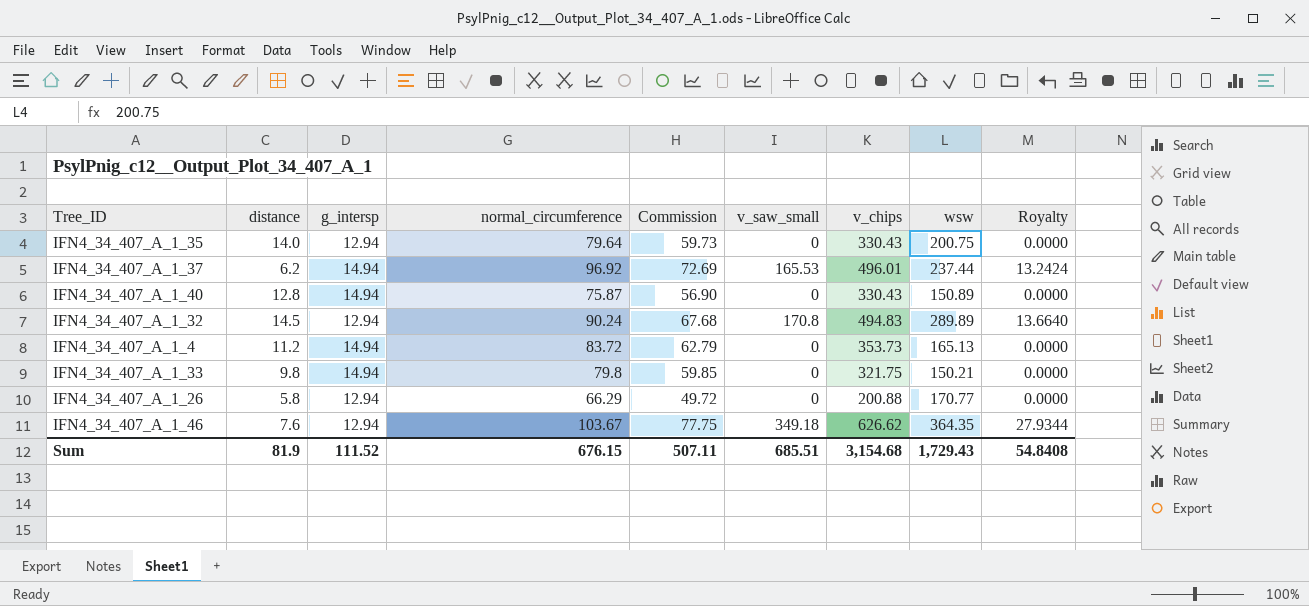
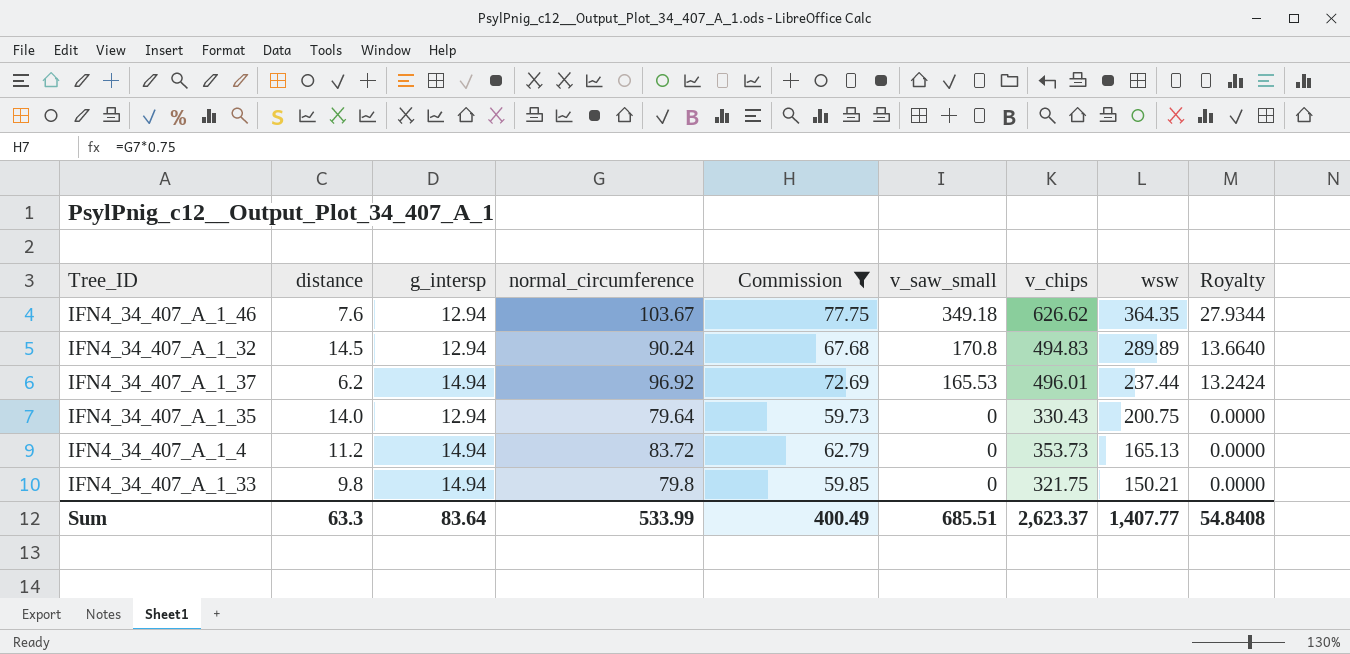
filter: none -> Commission >= 59.73
row order: none -> v_saw_small descending
Sum | distance: 81.9 -> 63.3
Sum | g_intersp: 111.52 -> 83.64
Sum | normal_circumference: 676.15 -> 533.99
Sum | Commission: 507.11 -> 400.49
Sum | v_chips: 3,154.68 -> 2,623.37
Sum | wsw: 1,729.43 -> 1,407.77

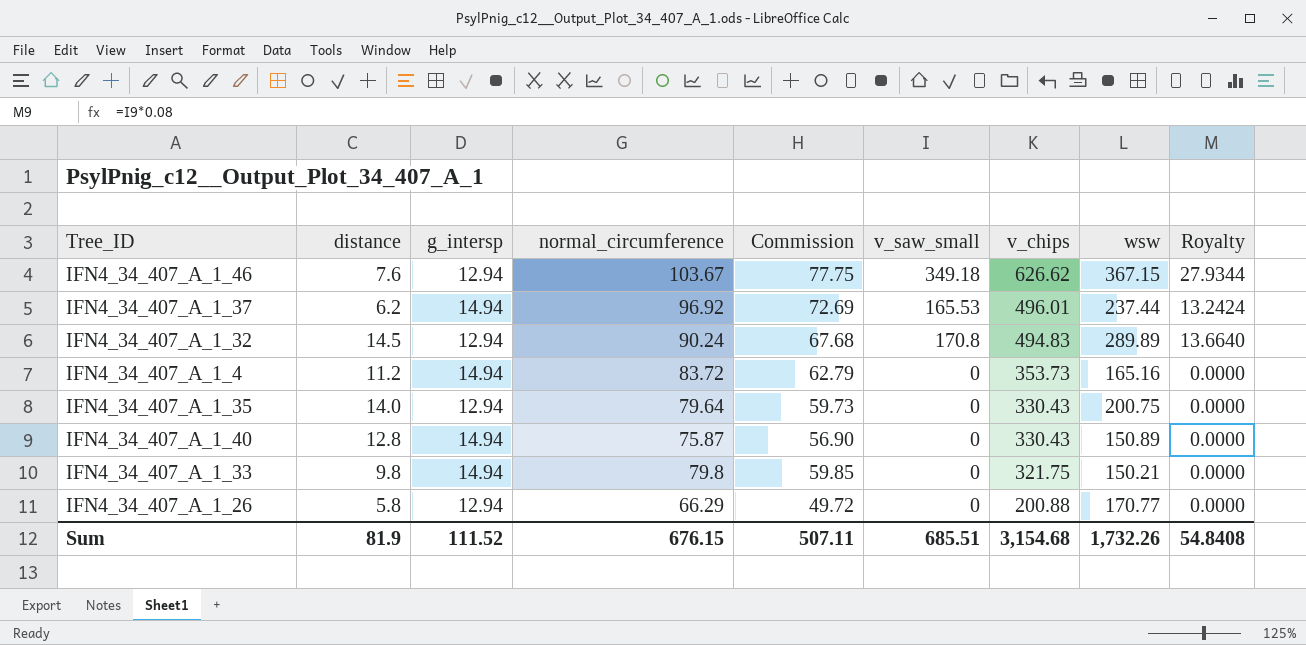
filter: Commission >= 59.73 -> none
row order: v_saw_small descending -> v_chips descending
IFN4_34_407_A_1_46 | wsw: 364.35 -> 367.15
IFN4_34_407_A_1_4 | wsw: 165.13 -> 165.16
Sum | distance: 63.3 -> 81.9
Sum | g_intersp: 83.64 -> 111.52
Sum | normal_circumference: 533.99 -> 676.15
Sum | Commission: 400.49 -> 507.11
Sum | v_chips: 2,623.37 -> 3,154.68
Sum | wsw: 1,407.77 -> 1,732.26

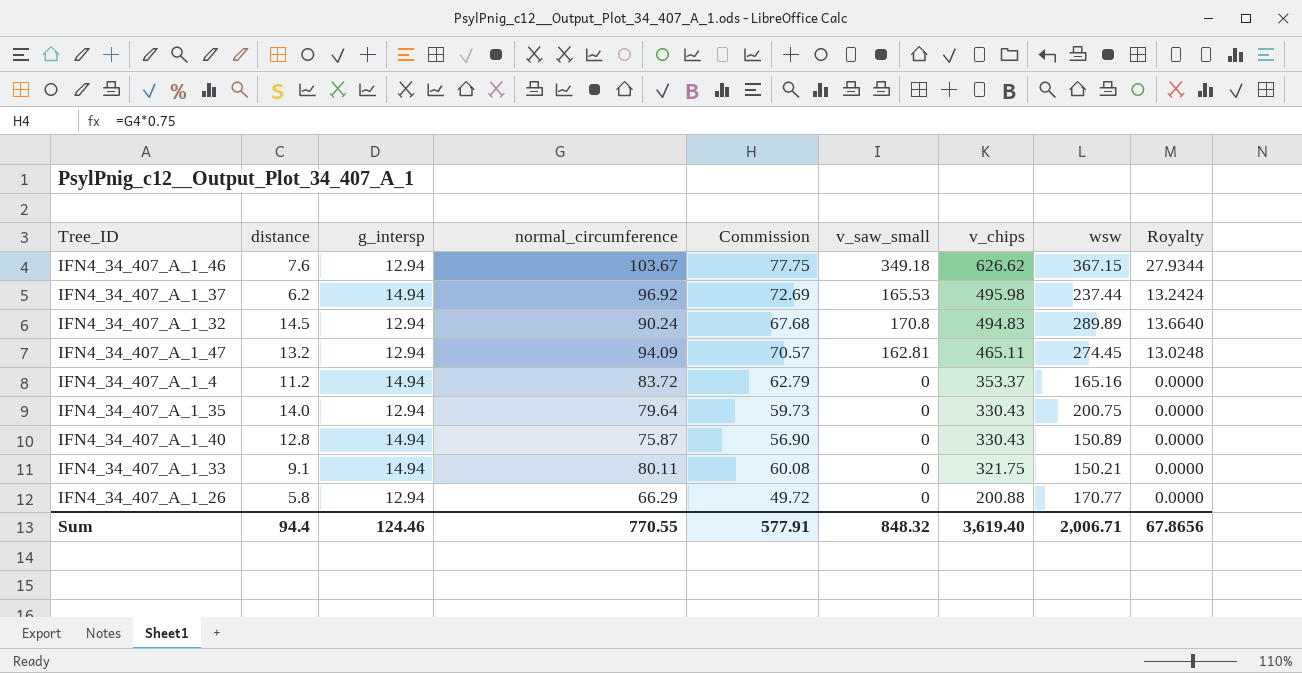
IFN4_34_407_A_1_37 | v_chips: 496.01 -> 495.98
row IFN4_34_407_A_1_47: none -> 13.2 | 12.94 | 94.09 | 70.57 | 162.81 | 465.11 | 274.45 | 13.0248
IFN4_34_407_A_1_4 | v_chips: 353.73 -> 353.37
IFN4_34_407_A_1_33 | distance: 9.8 -> 9.1
IFN4_34_407_A_1_33 | normal_circumference: 79.8 -> 80.11
IFN4_34_407_A_1_33 | Commission: 59.85 -> 60.08
Sum | distance: 81.9 -> 94.4
Sum | g_intersp: 111.52 -> 124.46
Sum | normal_circumference: 676.15 -> 770.55
Sum | Commission: 507.11 -> 577.91
Sum | v_saw_small: 685.51 -> 848.32
Sum | v_chips: 3,154.68 -> 3,619.40
Sum | wsw: 1,732.26 -> 2,006.71
Sum | Royalty: 54.8408 -> 67.8656

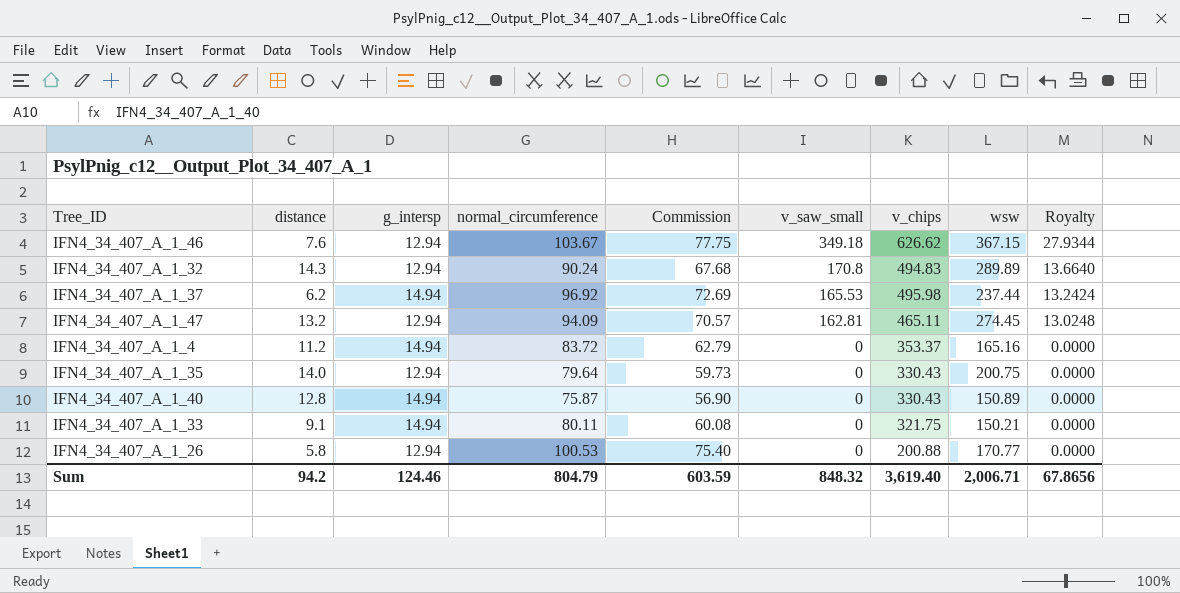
row order: v_chips descending -> v_saw_small descending
IFN4_34_407_A_1_32 | distance: 14.5 -> 14.3
IFN4_34_407_A_1_26 | normal_circumference: 66.29 -> 100.53
IFN4_34_407_A_1_26 | Commission: 49.72 -> 75.40
Sum | distance: 94.4 -> 94.2
Sum | normal_circumference: 770.55 -> 804.79
Sum | Commission: 577.91 -> 603.59

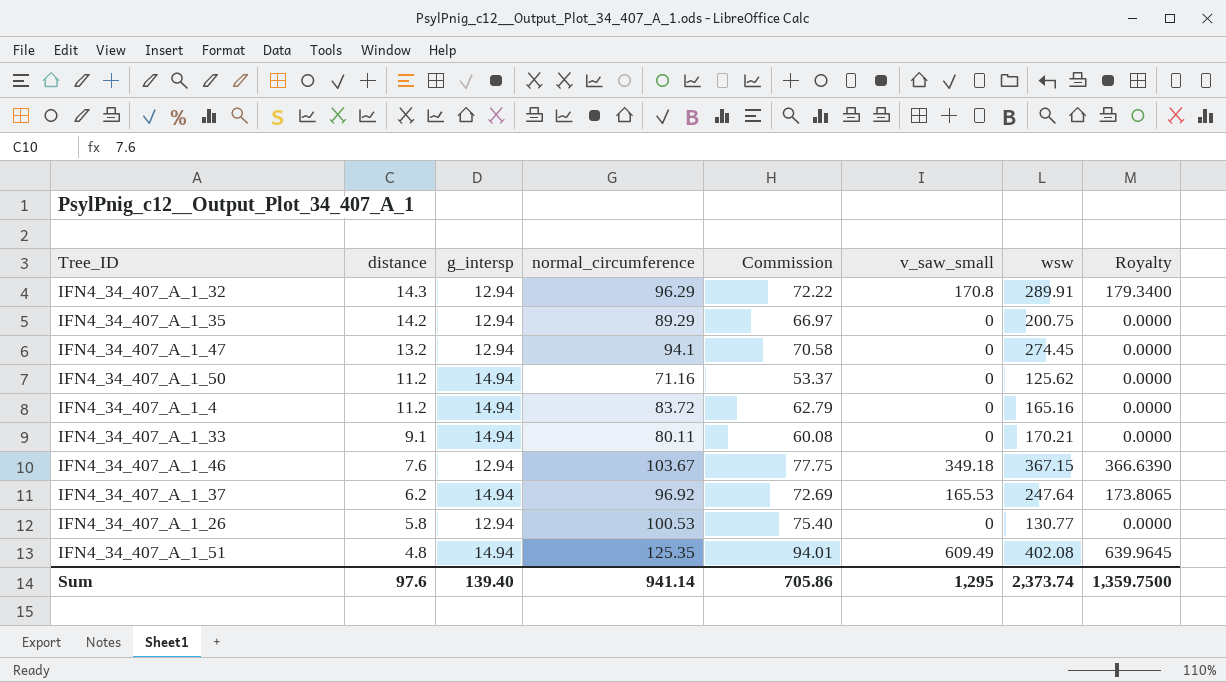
row order: v_saw_small descending -> distance descending
column v_chips | position: 7 -> none
column Royalty | formula: [v_saw_small] * 0.08 -> [v_saw_small] * 1.05
row IFN4_34_407_A_1_40: 12.8 | 14.94 | 75.87 | 56.90 | 0 | 330.43 | 150.89 | 0.0000 -> none
IFN4_34_407_A_1_32 | normal_circumference: 90.24 -> 96.29
IFN4_34_407_A_1_32 | Commission: 67.68 -> 72.22
IFN4_34_407_A_1_32 | wsw: 289.89 -> 289.91
IFN4_34_407_A_1_35 | distance: 14.0 -> 14.2
IFN4_34_407_A_1_35 | normal_circumference: 79.64 -> 89.29
IFN4_34_407_A_1_35 | Commission: 59.73 -> 66.97
IFN4_34_407_A_1_47 | normal_circumference: 94.09 -> 94.1
IFN4_34_407_A_1_47 | Commission: 70.57 -> 70.58
IFN4_34_407_A_1_47 | v_saw_small: 162.81 -> 0
row IFN4_34_407_A_1_50: none -> 11.2 | 14.94 | 71.16 | 53.37 | 0 | 125.62 | 0.0000
IFN4_34_407_A_1_33 | wsw: 150.21 -> 170.21
IFN4_34_407_A_1_37 | wsw: 237.44 -> 247.64
IFN4_34_407_A_1_26 | wsw: 170.77 -> 130.77
row IFN4_34_407_A_1_51: none -> 4.8 | 14.94 | 125.35 | 94.01 | 609.49 | 402.08 | 639.9645
Sum | distance: 94.2 -> 97.6
Sum | g_intersp: 124.46 -> 139.40
Sum | normal_circumference: 804.79 -> 941.14
Sum | Commission: 603.59 -> 705.86
Sum | v_saw_small: 848.32 -> 1,295
Sum | wsw: 2,006.71 -> 2,373.74
Sum | Royalty: 67.8656 -> 1,359.7500

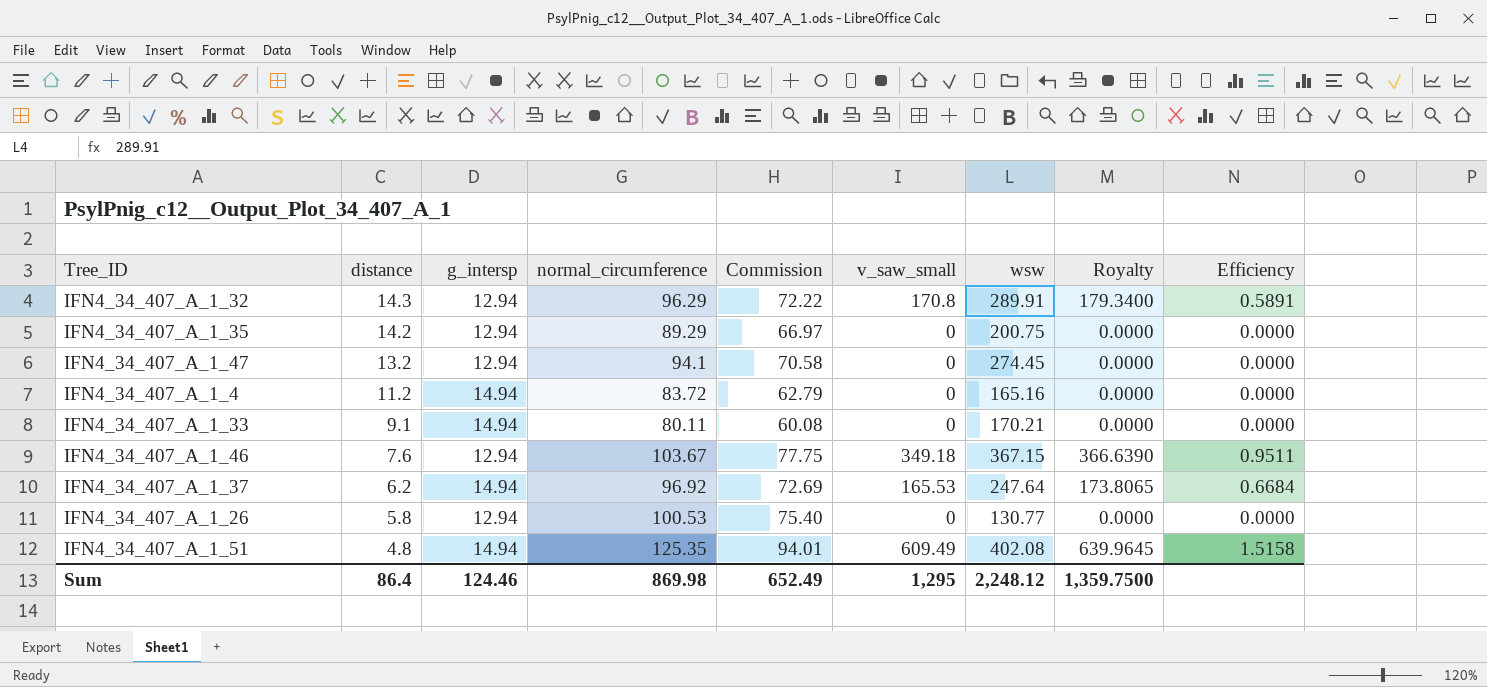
column Efficiency | formula: none -> [v_saw_small] / [wsw]
row IFN4_34_407_A_1_50: 11.2 | 14.94 | 71.16 | 53.37 | 0 | 125.62 | 0.0000 -> none
Sum | distance: 97.6 -> 86.4
Sum | g_intersp: 139.40 -> 124.46
Sum | normal_circumference: 941.14 -> 869.98
Sum | Commission: 705.86 -> 652.49
Sum | wsw: 2,373.74 -> 2,248.12

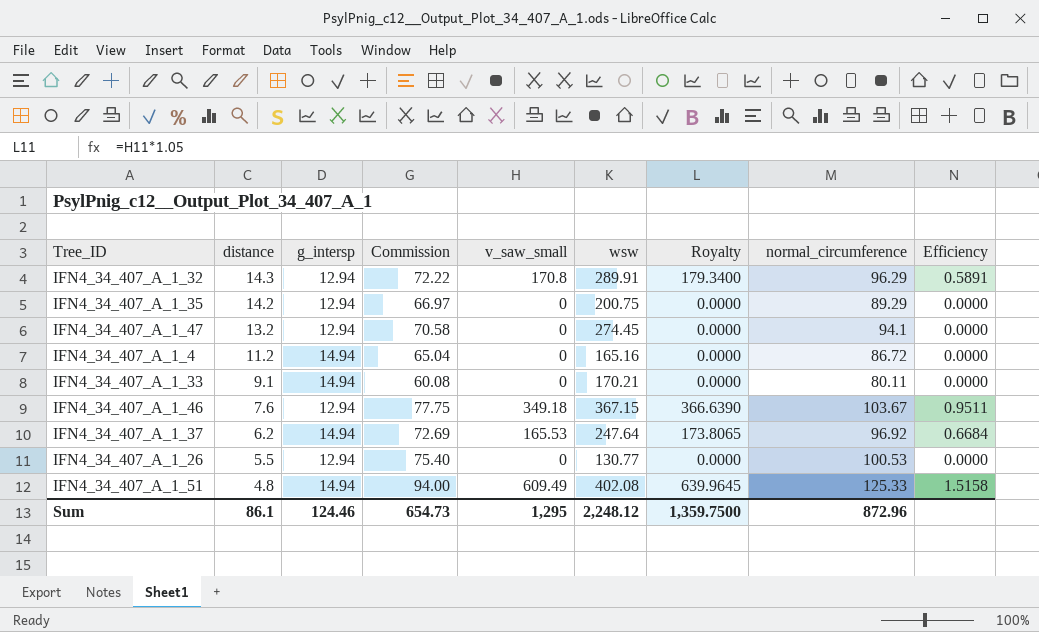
column normal_circumference | position: 4 -> 8
IFN4_34_407_A_1_4 | Commission: 62.79 -> 65.04
IFN4_34_407_A_1_4 | normal_circumference: 83.72 -> 86.72
IFN4_34_407_A_1_26 | distance: 5.8 -> 5.5
IFN4_34_407_A_1_51 | Commission: 94.01 -> 94.00
IFN4_34_407_A_1_51 | normal_circumference: 125.35 -> 125.33
Sum | distance: 86.4 -> 86.1
Sum | Commission: 652.49 -> 654.73
Sum | normal_circumference: 869.98 -> 872.96

